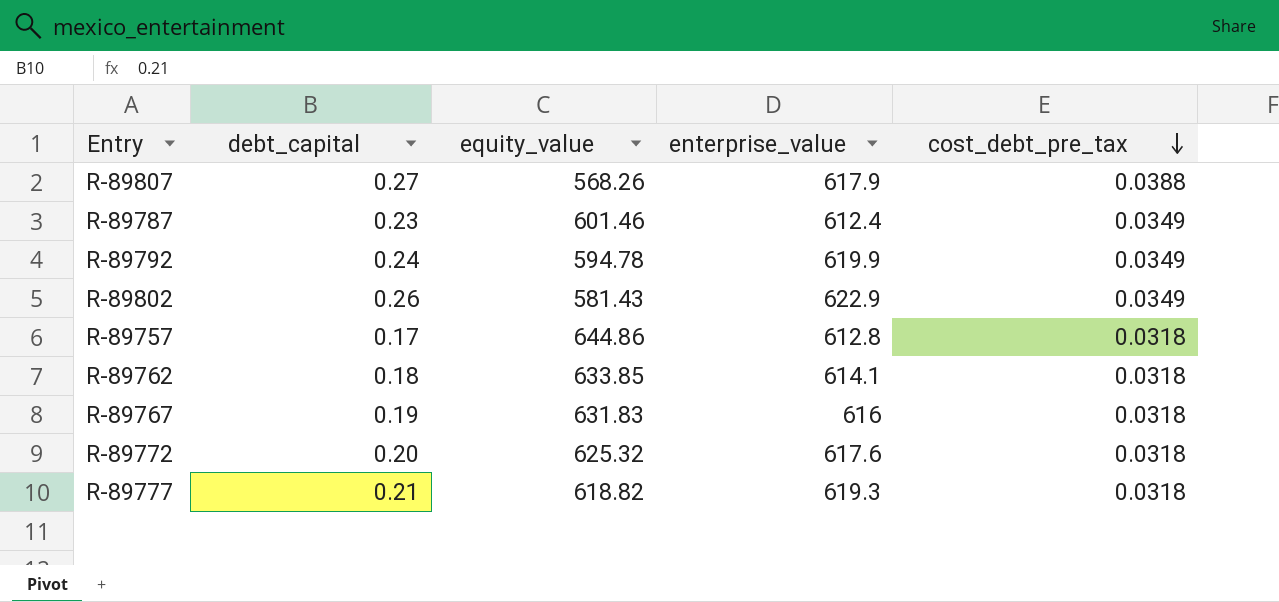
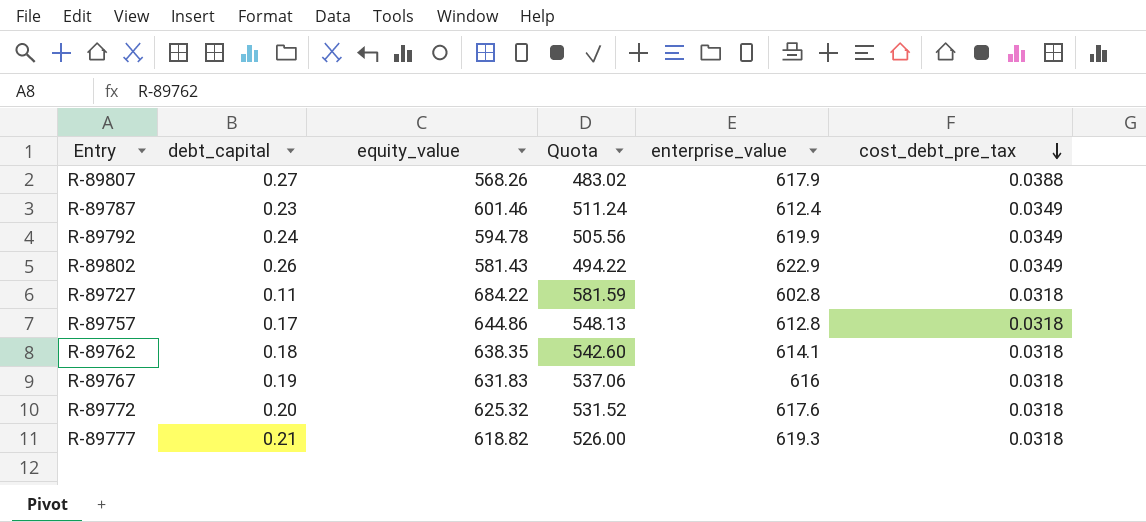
column Quota | formula: none -> [equity_value] * 0.85
row R-89727: none -> 0.11 | 684.22 | 581.59 | 602.8 | 0.0318
R-89762 | equity_value: 633.85 -> 638.35

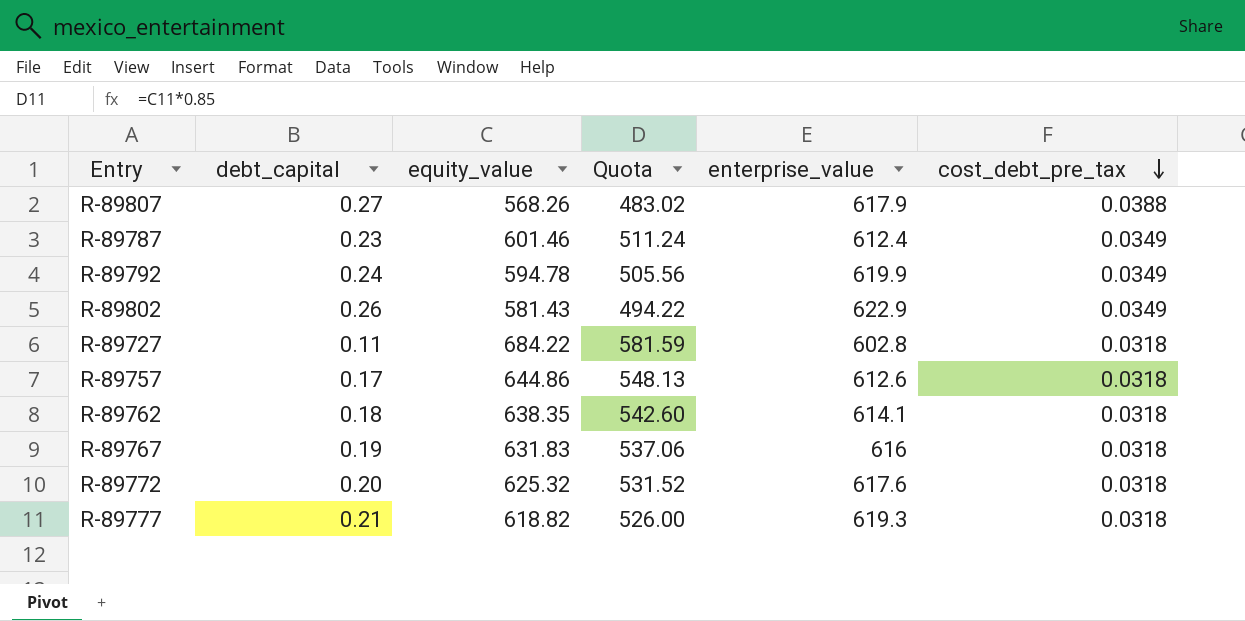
R-89757 | enterprise_value: 612.8 -> 612.6

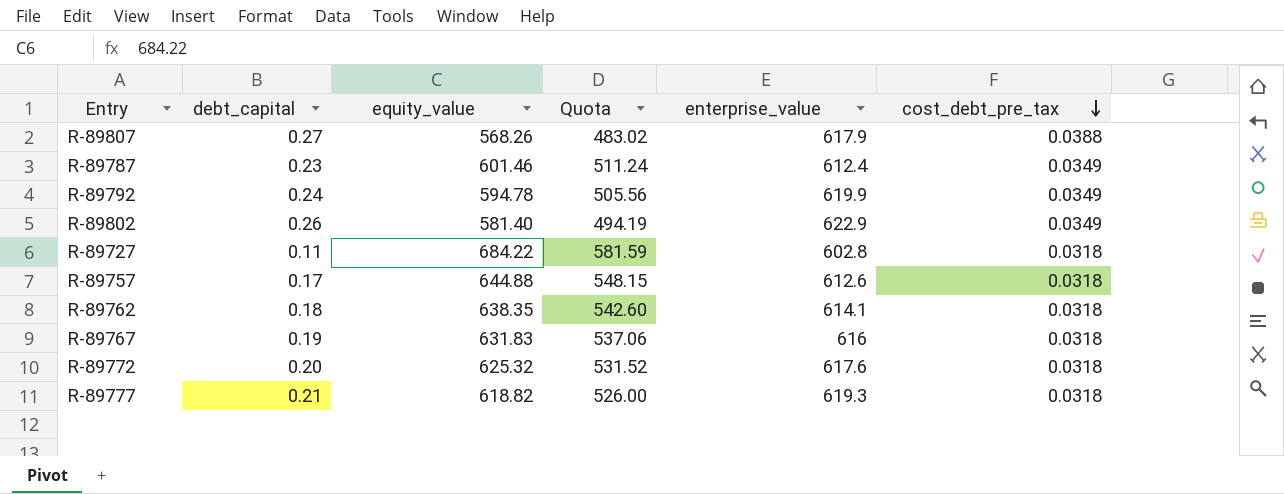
R-89802 | equity_value: 581.43 -> 581.40
R-89802 | Quota: 494.22 -> 494.19
R-89757 | equity_value: 644.86 -> 644.88
R-89757 | Quota: 548.13 -> 548.15

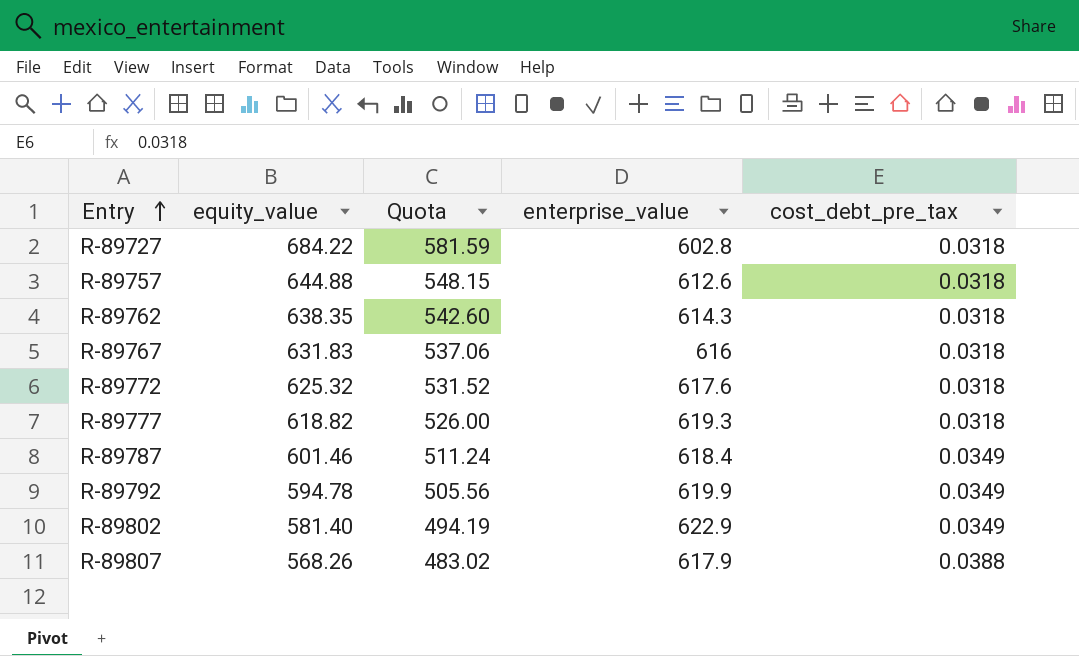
row order: cost_debt_pre_tax descending -> Entry ascending
column debt_capital | position: 2 -> none
R-89762 | enterprise_value: 614.1 -> 614.3
R-89787 | enterprise_value: 612.4 -> 618.4

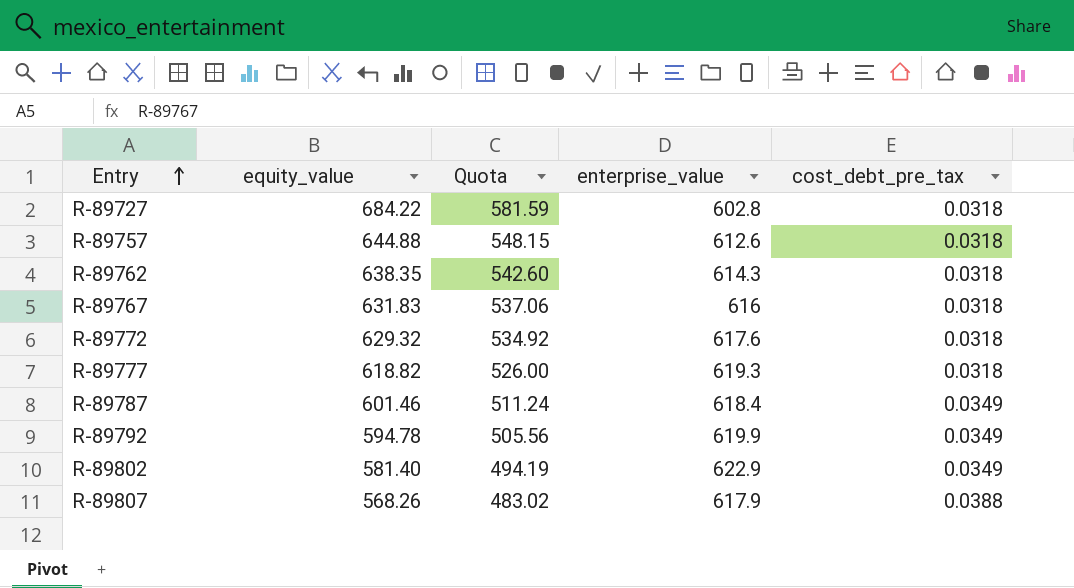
R-89772 | equity_value: 625.32 -> 629.32
R-89772 | Quota: 531.52 -> 534.92

